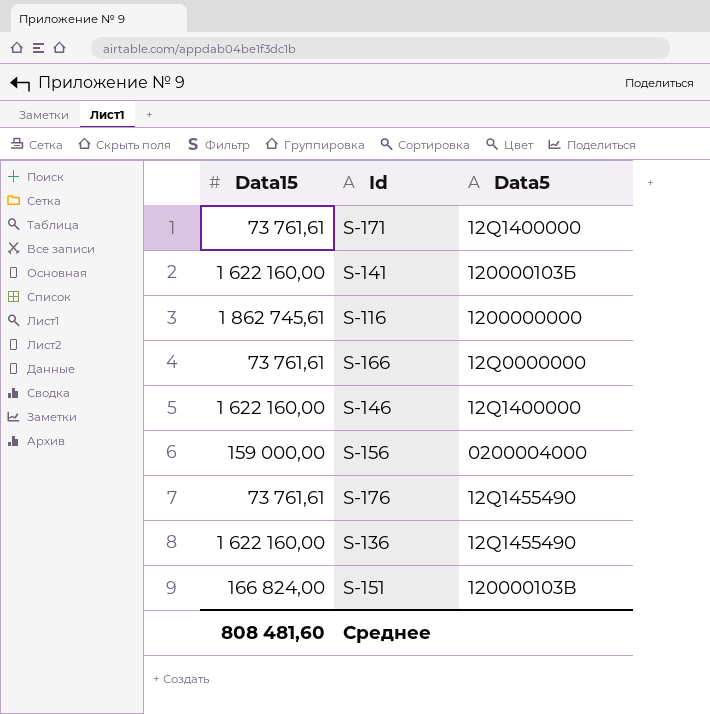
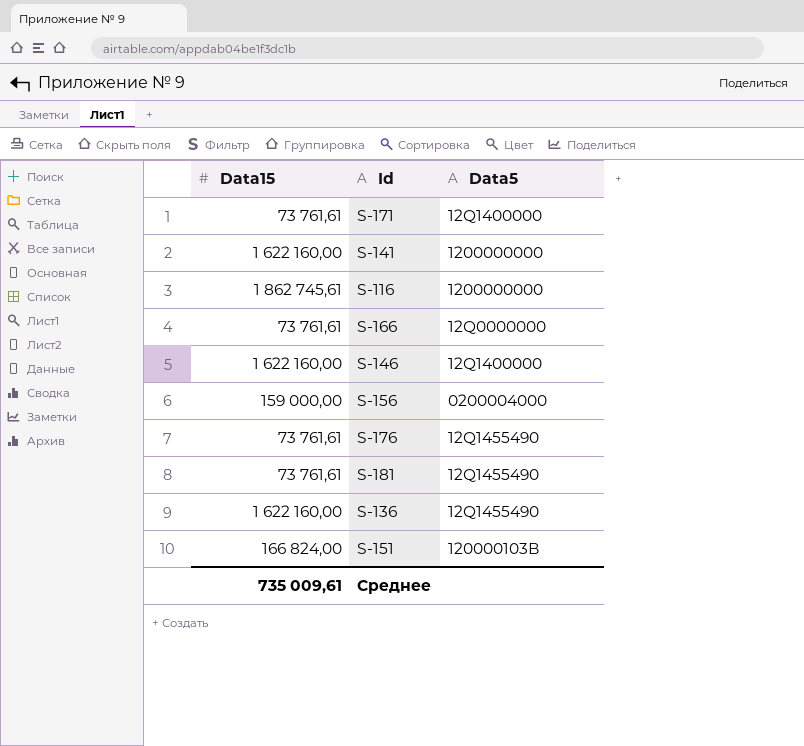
S-141 | Data5: 120000103Б -> 1200000000
row S-181: none -> 73 761,61 | 12Q1455490
Среднее | Data15: 808 481,60 -> 735 009,61

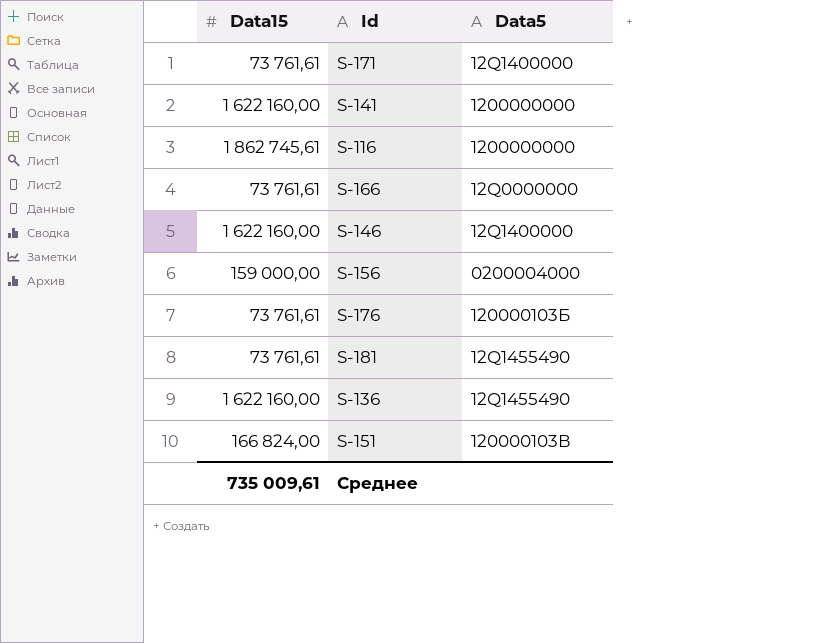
S-176 | Data5: 12Q1455490 -> 120000103Б

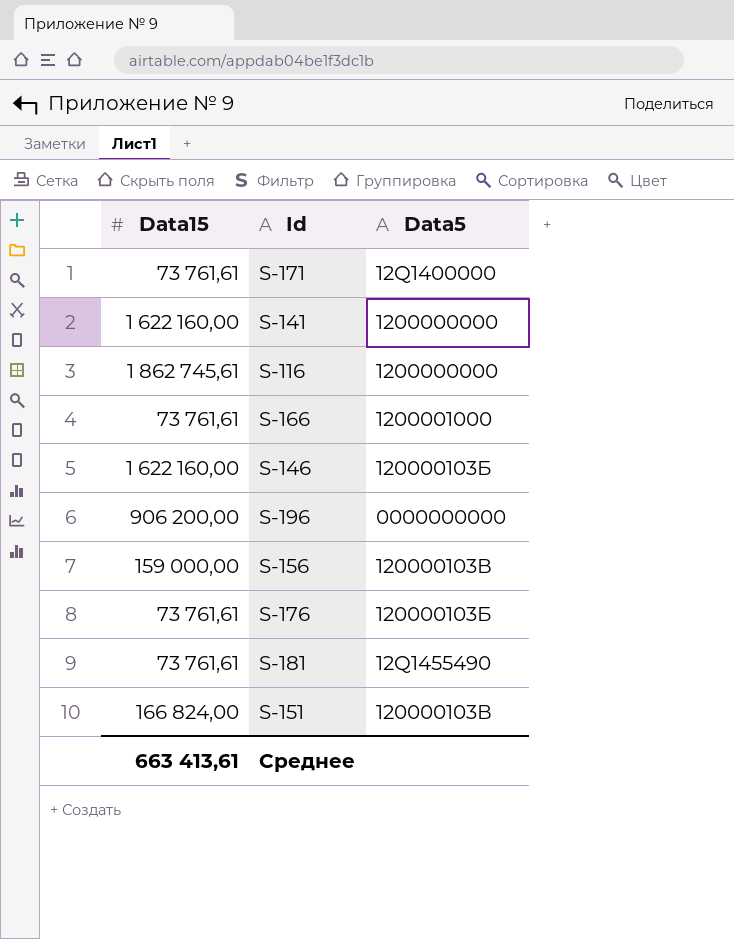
row S-136: 1 622 160,00 | 12Q1455490 -> none
S-166 | Data5: 12Q0000000 -> 1200001000
S-146 | Data5: 12Q1400000 -> 120000103Б
row S-196: none -> 906 200,00 | 0000000000
S-156 | Data5: 0200004000 -> 120000103В
Среднее | Data15: 735 009,61 -> 663 413,61

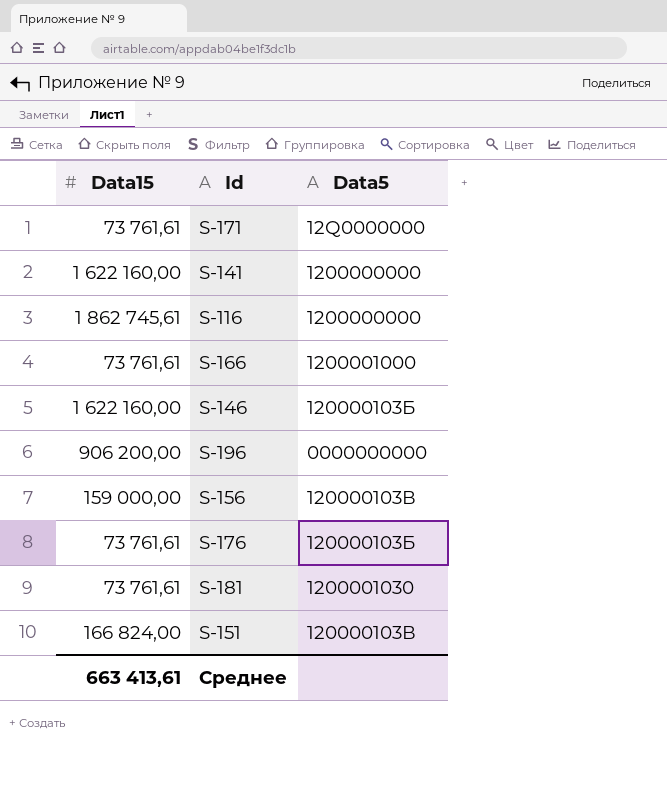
S-171 | Data5: 12Q1400000 -> 12Q0000000
S-181 | Data5: 12Q1455490 -> 1200001030

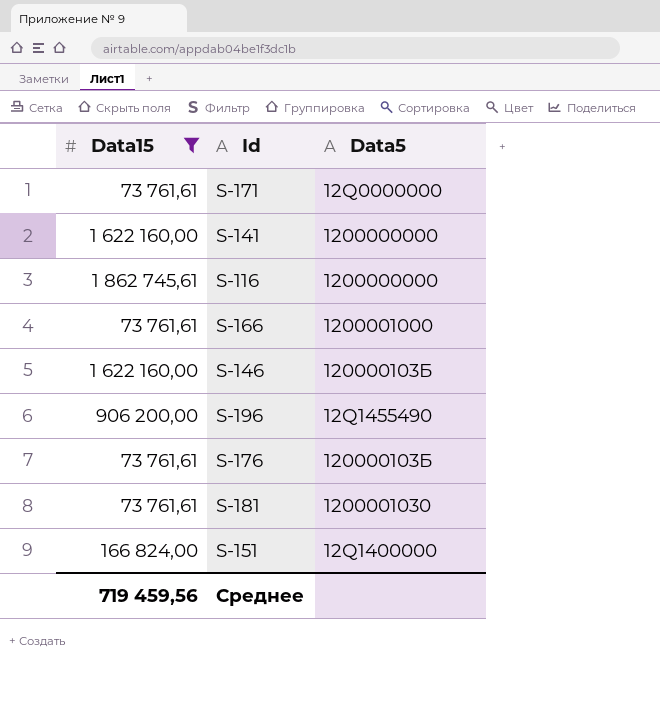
filter: none -> Data15 != 159 000,00
S-196 | Data5: 0000000000 -> 12Q1455490
S-151 | Data5: 120000103В -> 12Q1400000
Среднее | Data15: 663 413,61 -> 719 459,56

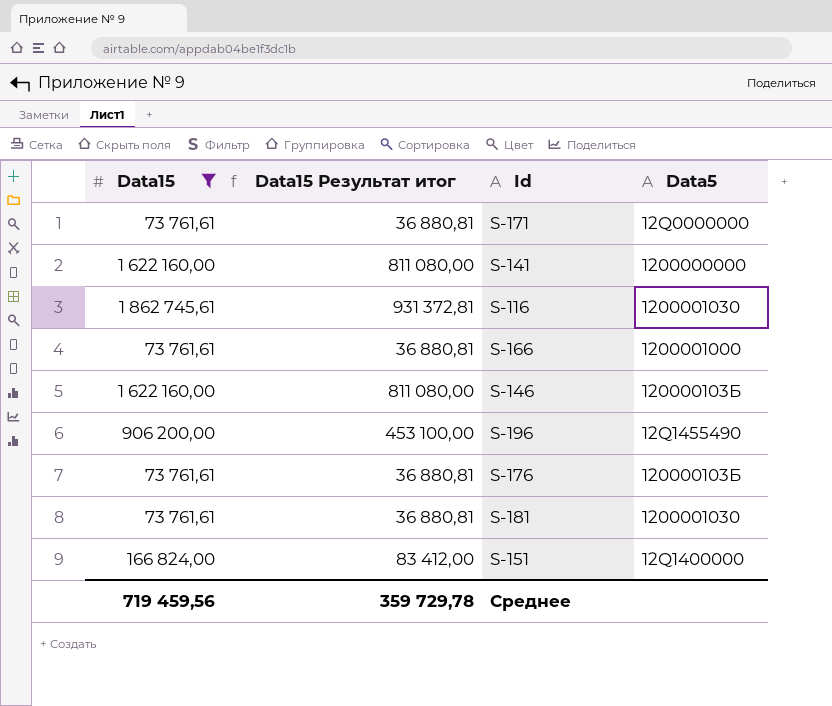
column Data15 Результат итог | formula: none -> [Data15] * 0,5
S-116 | Data5: 1200000000 -> 1200001030

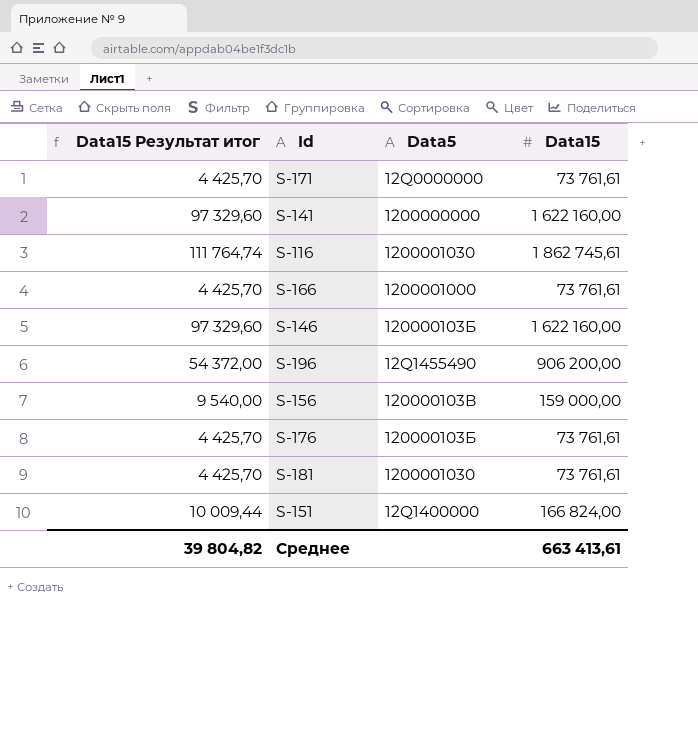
filter: Data15 != 159 000,00 -> none
column Data15 Результат итог | formula: [Data15] * 0,5 -> [Data15] * 0,06
column Data15 | position: 1 -> 4
Среднее | Data15 Результат итог: 359 729,78 -> 39 804,82
Среднее | Data15: 719 459,56 -> 663 413,61

